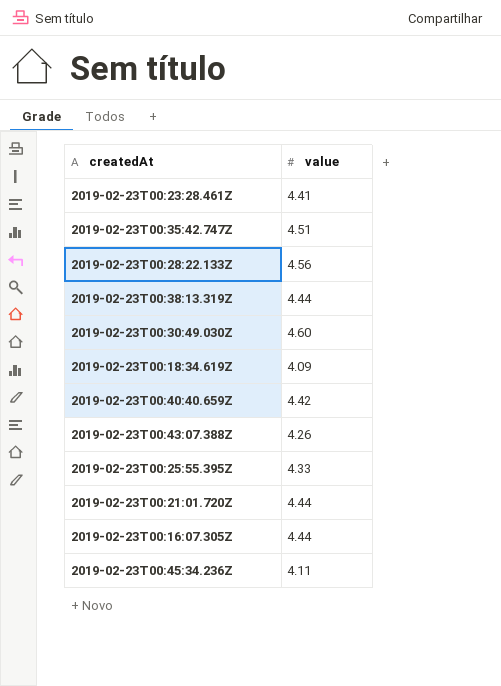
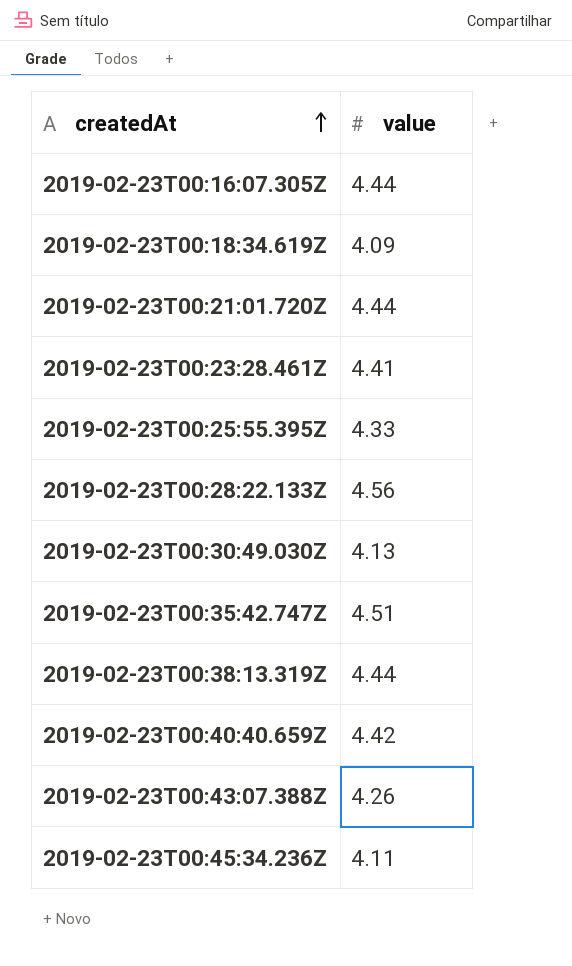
row order: none -> createdAt ascending
2019-02-23T00:30:49.030Z | value: 4.60 -> 4.13

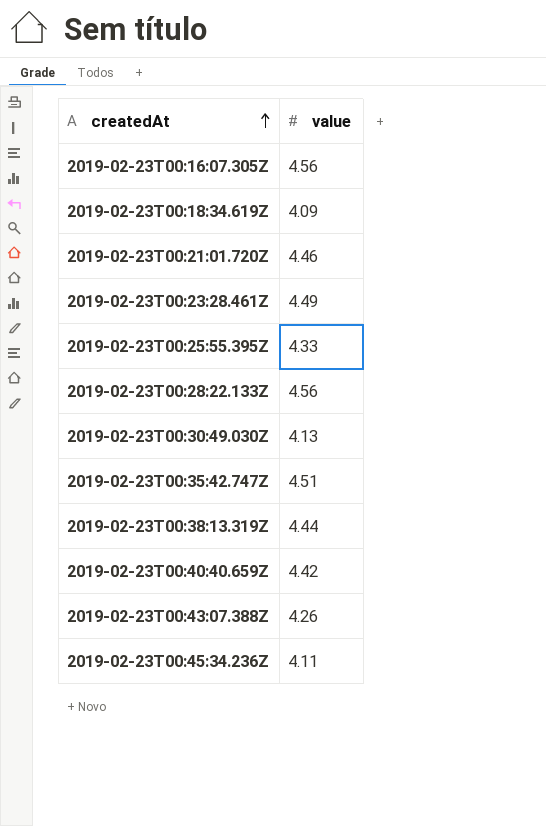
2019-02-23T00:16:07.305Z | value: 4.44 -> 4.56
2019-02-23T00:21:01.720Z | value: 4.44 -> 4.46
2019-02-23T00:23:28.461Z | value: 4.41 -> 4.49

